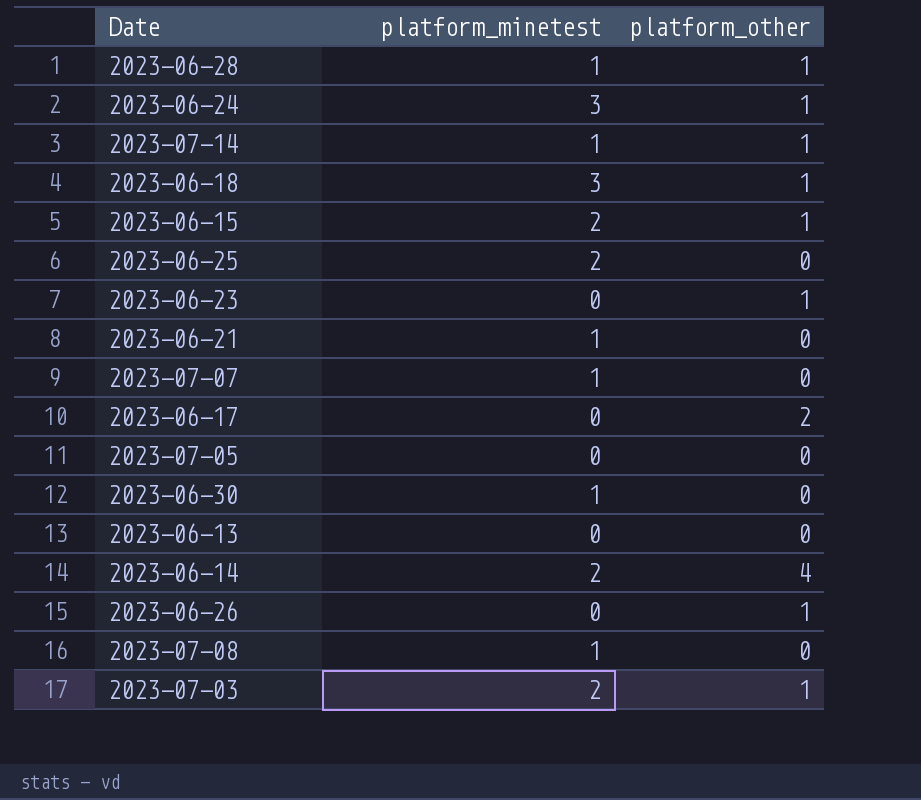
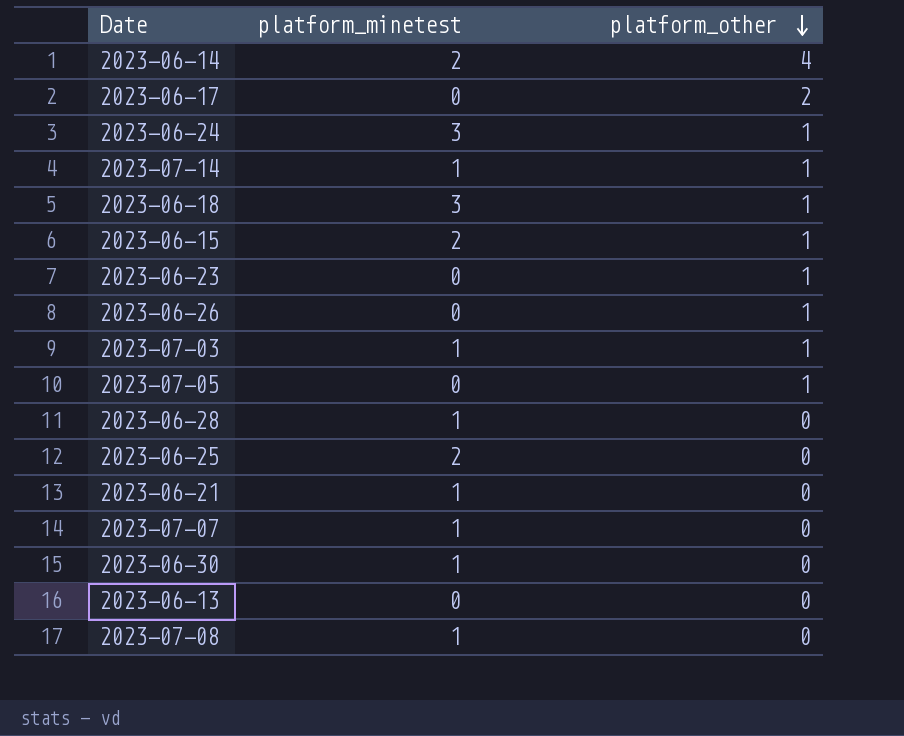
row order: none -> platform_other descending
2023-07-03 | platform_minetest: 2 -> 1
2023-07-05 | platform_other: 0 -> 1
2023-06-28 | platform_other: 1 -> 0

